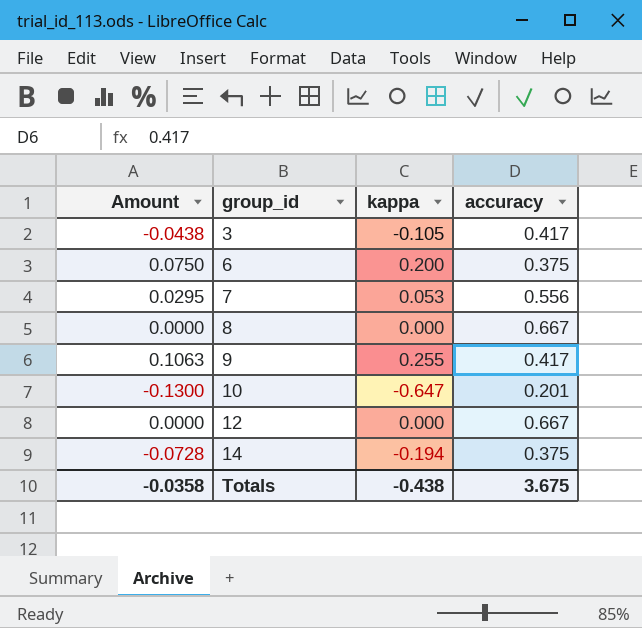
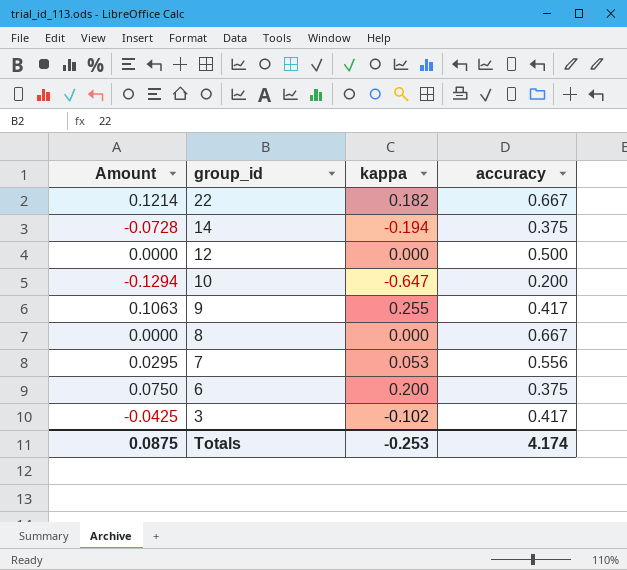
row order: group_id ascending -> group_id descending
row 22: none -> 0.1214 | 0.182 | 0.667
12 | accuracy: 0.667 -> 0.500
10 | Amount: -0.1300 -> -0.1294
10 | accuracy: 0.201 -> 0.200
3 | Amount: -0.0438 -> -0.0425
3 | kappa: -0.105 -> -0.102
Totals | Amount: -0.0358 -> 0.0875
Totals | kappa: -0.438 -> -0.253
Totals | accuracy: 3.675 -> 4.174

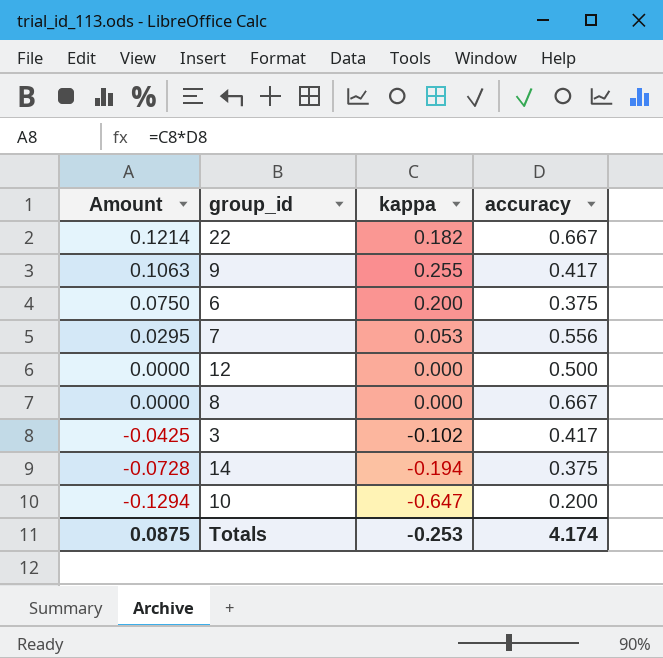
row order: group_id descending -> Amount descending

